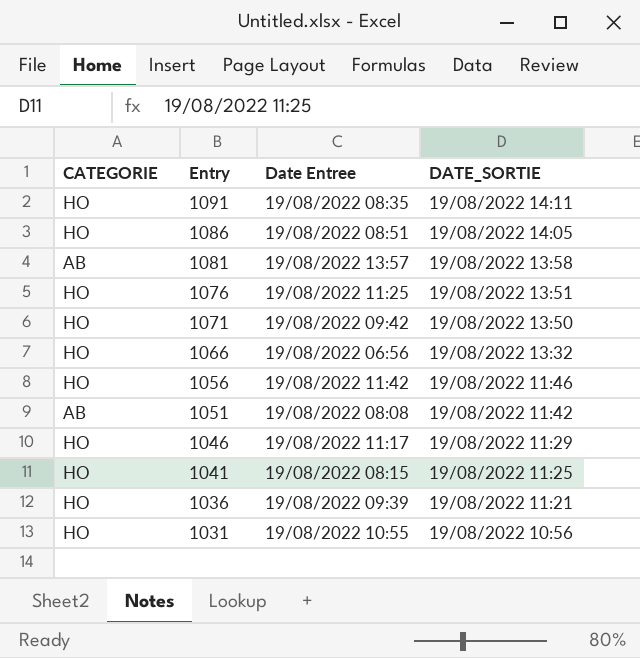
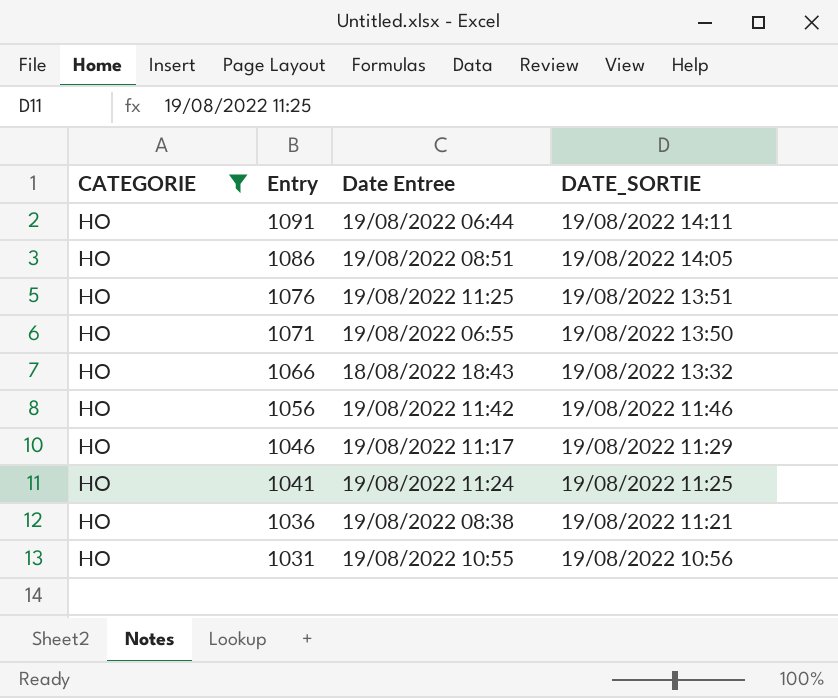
filter: none -> CATEGORIE = HO
1091 | Date Entree: 19/08/2022 08:35 -> 19/08/2022 06:44
1071 | Date Entree: 19/08/2022 09:42 -> 19/08/2022 06:55
1066 | Date Entree: 19/08/2022 06:56 -> 18/08/2022 18:43
1041 | Date Entree: 19/08/2022 08:15 -> 19/08/2022 11:24
1036 | Date Entree: 19/08/2022 09:39 -> 19/08/2022 08:38

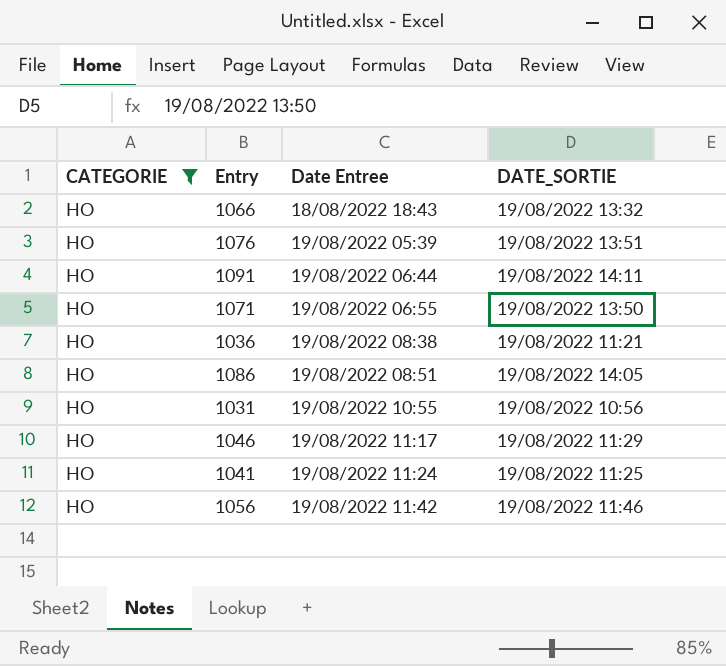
row order: Entry descending -> Date Entree ascending
1076 | Date Entree: 19/08/2022 11:25 -> 19/08/2022 05:39

